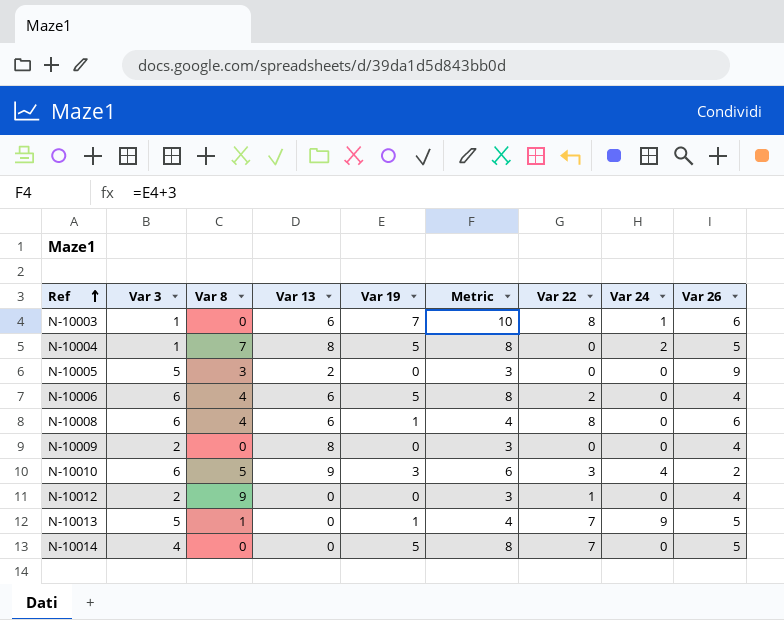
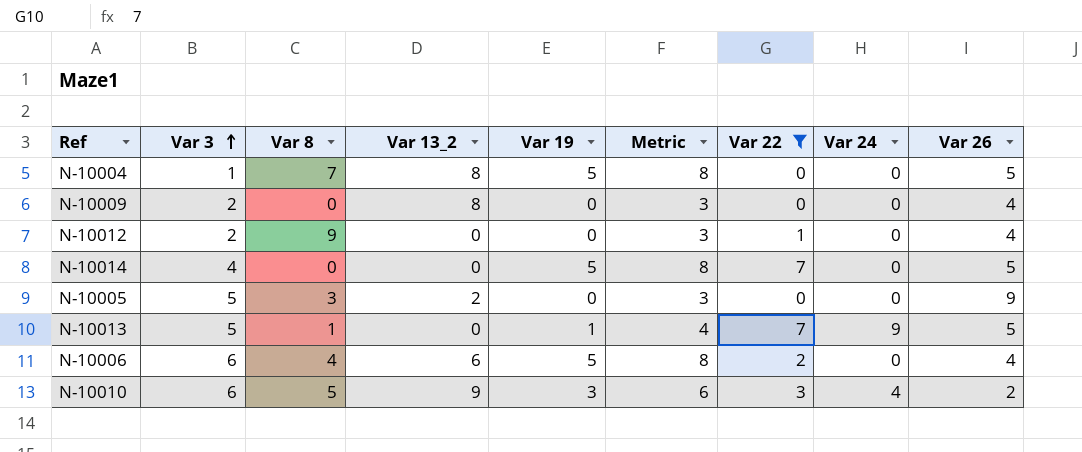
filter: none -> Var 22 != 8
row order: Ref ascending -> Var 3 ascending
column name: Var 13 -> Var 13_2
N-10004 | Var 24: 2 -> 0

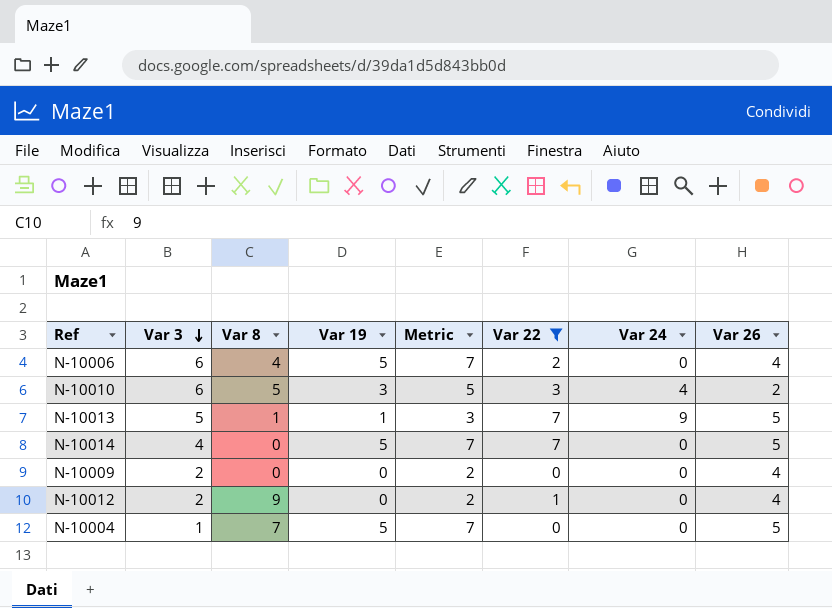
row order: Var 3 ascending -> Var 3 descending
column Var 13_2 | position: 4 -> none
column Metric | formula: [Var 19] + 3 -> [Var 19] + 2
row N-10005: 5 | 3 | 2 | 0 | 3 | 0 | 0 | 9 -> none

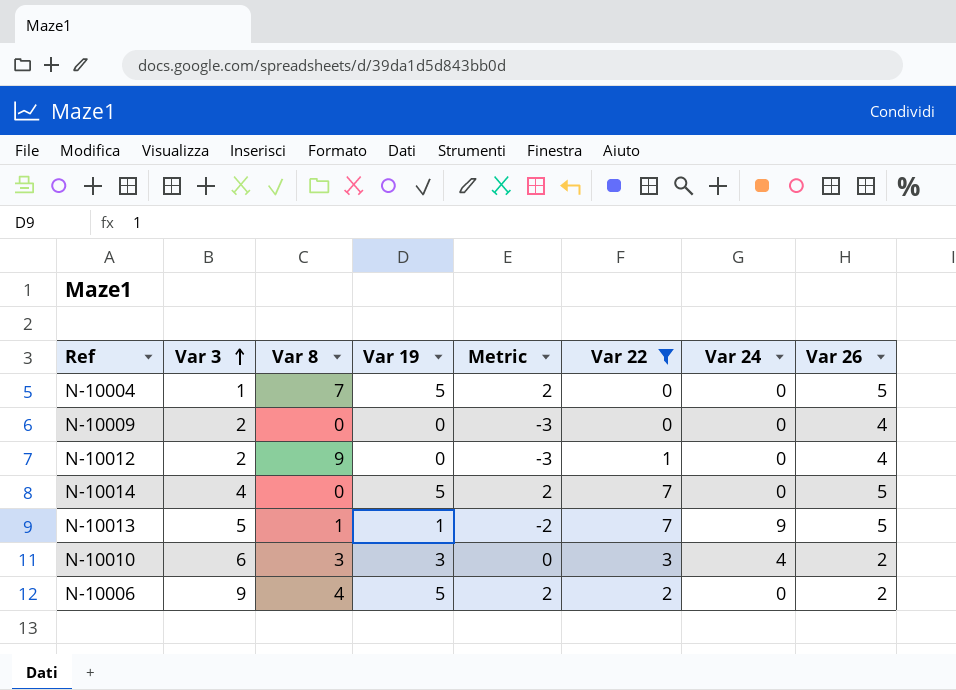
row order: Var 3 descending -> Var 3 ascending
column Metric | formula: [Var 19] + 2 -> [Var 19] - 3
N-10010 | Var 8: 5 -> 3
N-10006 | Var 3: 6 -> 9
N-10006 | Var 26: 4 -> 2

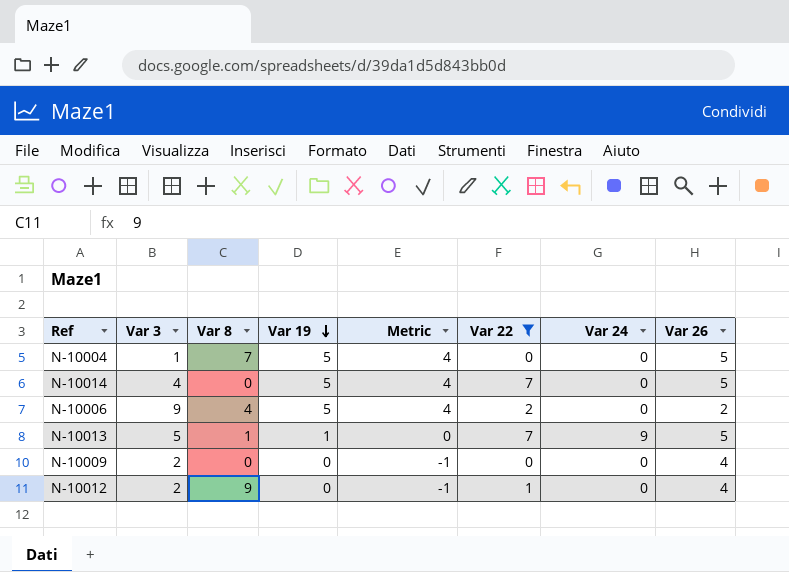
row order: Var 3 ascending -> Var 19 descending
column Metric | formula: [Var 19] - 3 -> [Var 19] - 1
row N-10010: 6 | 3 | 3 | 0 | 3 | 4 | 2 -> none

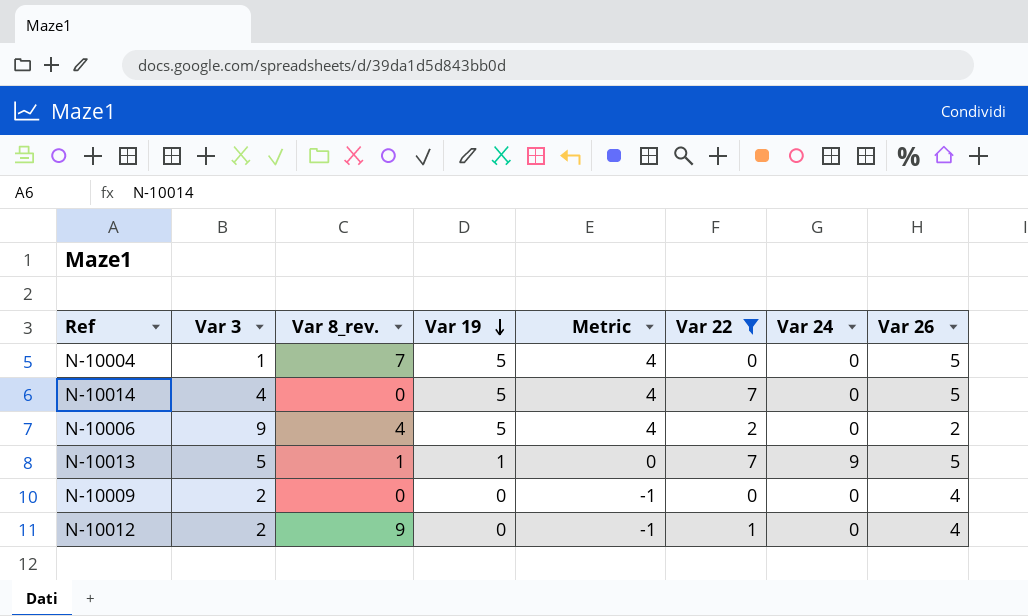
column name: Var 8 -> Var 8_rev.

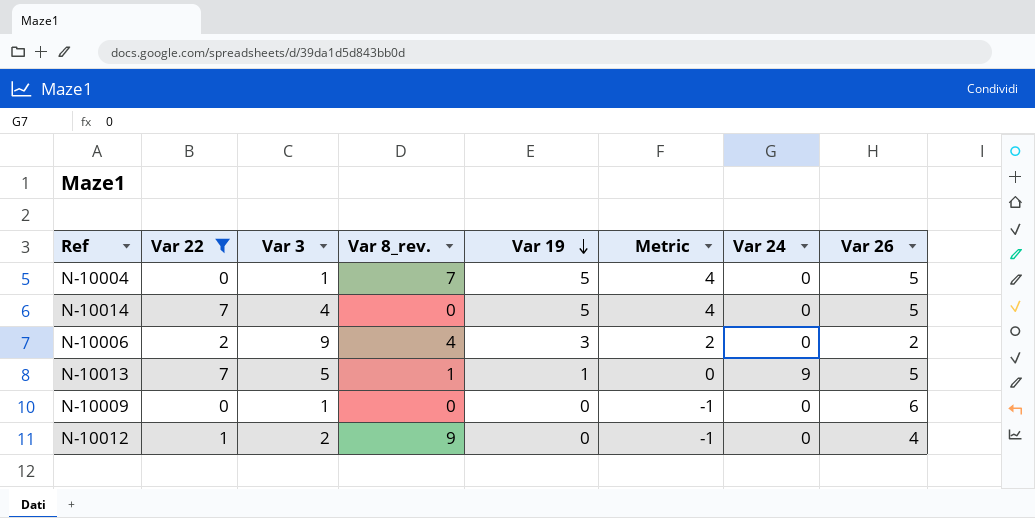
column Var 22 | position: 6 -> 2
N-10006 | Var 19: 5 -> 3
N-10006 | Metric: 4 -> 2
N-10009 | Var 3: 2 -> 1
N-10009 | Var 26: 4 -> 6

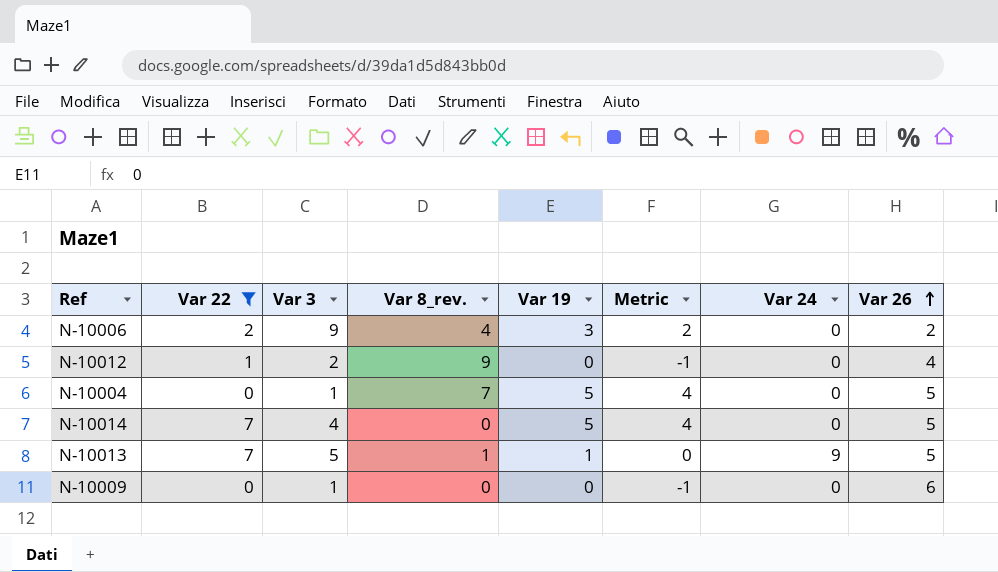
row order: Var 19 descending -> Var 26 ascending

